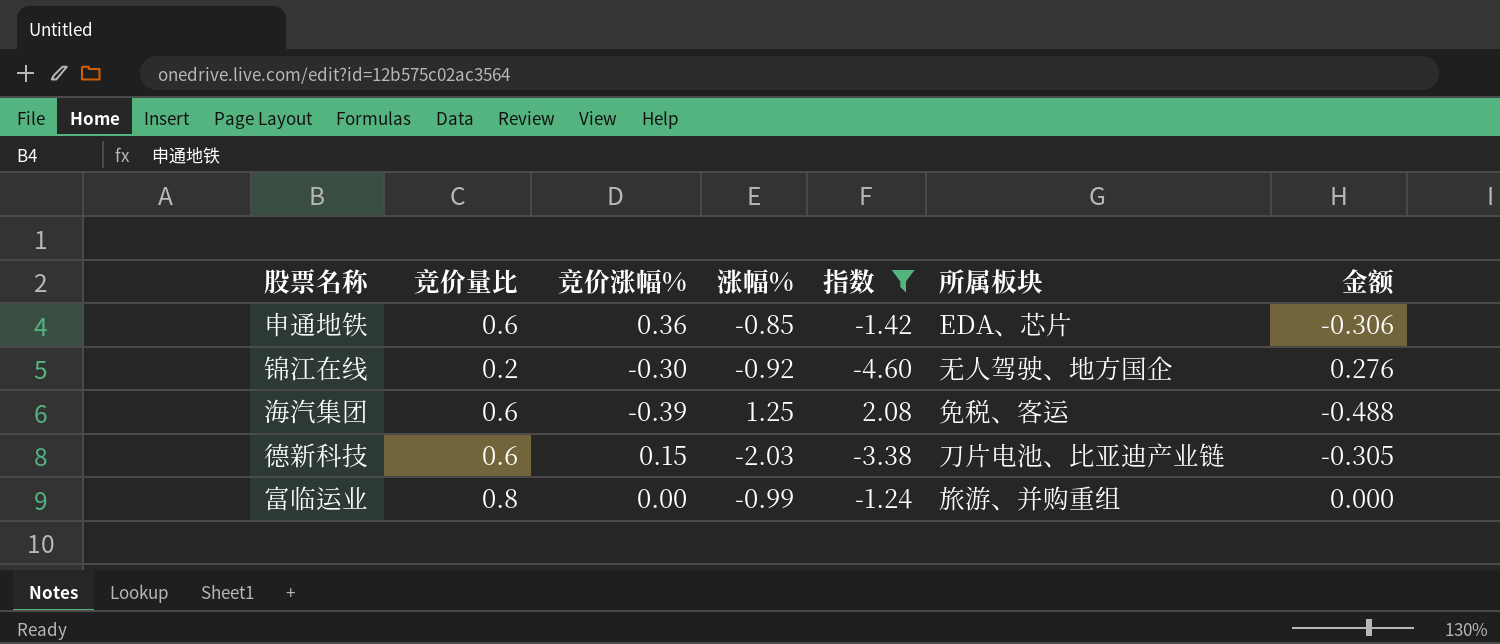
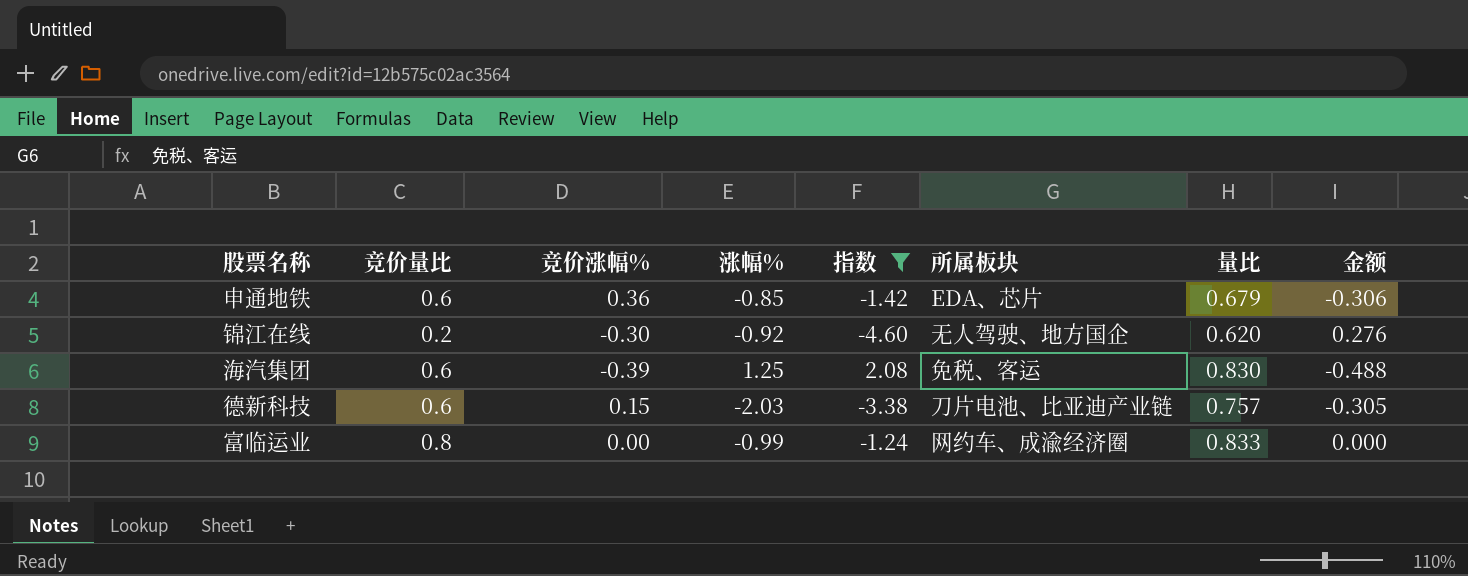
column 量比 | position: none -> 7
富临运业 | 所属板块: 旅游、并购重组 -> 网约车、成渝经济圈

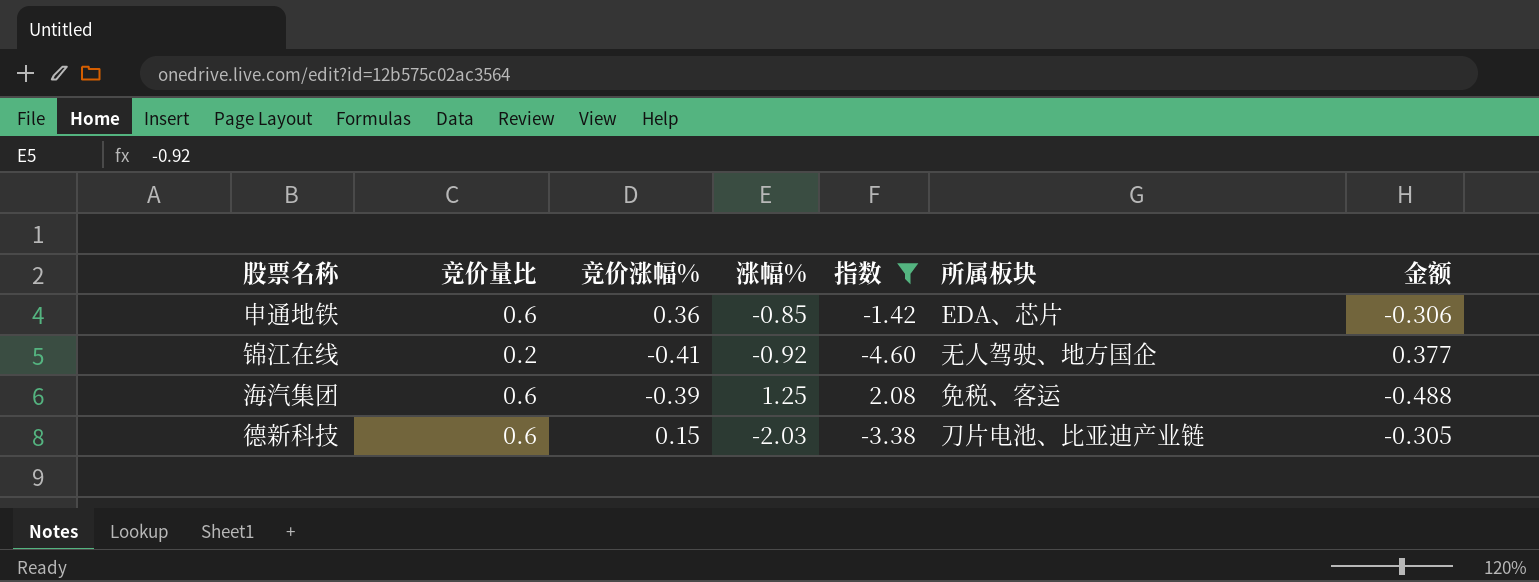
column 量比 | position: 7 -> none
row 富临运业: 0.8 | 0.00 | -0.99 | -1.24 | 网约车、成渝经济圈 | 0.833 | 0.000 -> none
锦江在线 | 竞价涨幅%: -0.30 -> -0.41
锦江在线 | 金额: 0.276 -> 0.377

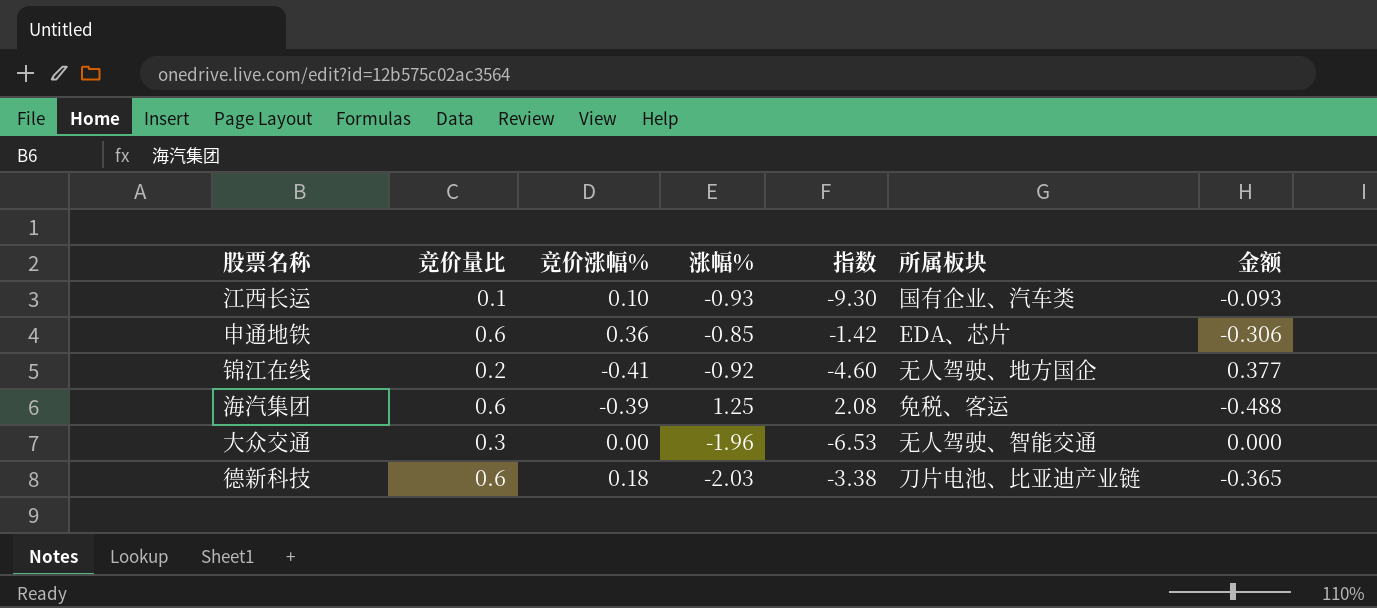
filter: 指数 >= -4.60 -> none
德新科技 | 竞价涨幅%: 0.15 -> 0.18
德新科技 | 金额: -0.305 -> -0.365

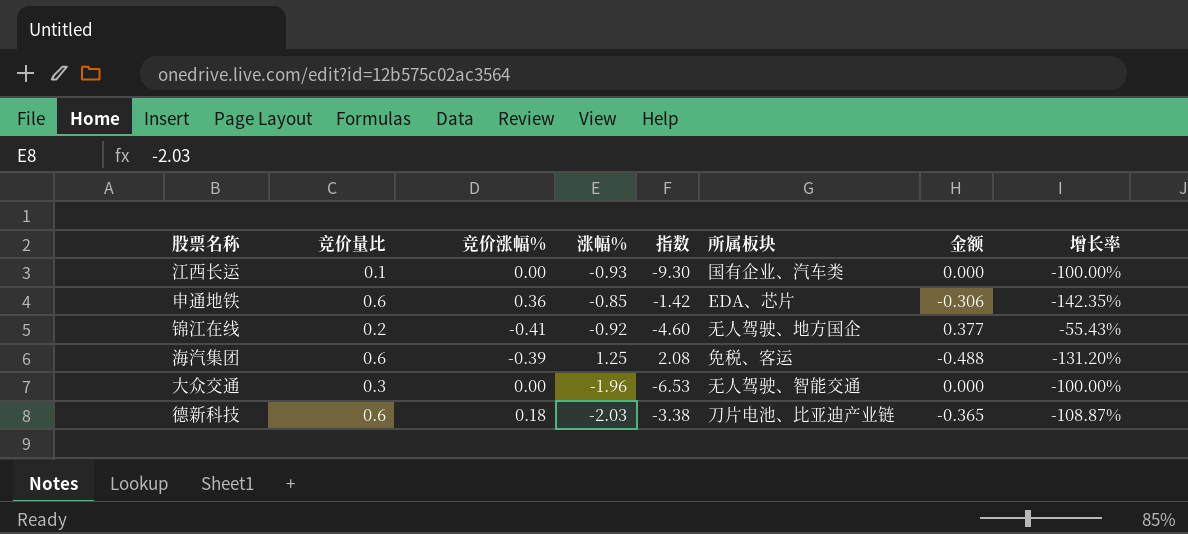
column 增长率 | formula: none -> ([竞价涨幅%] - [涨幅%]) / [涨幅%]
江西长运 | 竞价涨幅%: 0.10 -> 0.00
江西长运 | 金额: -0.093 -> 0.000

